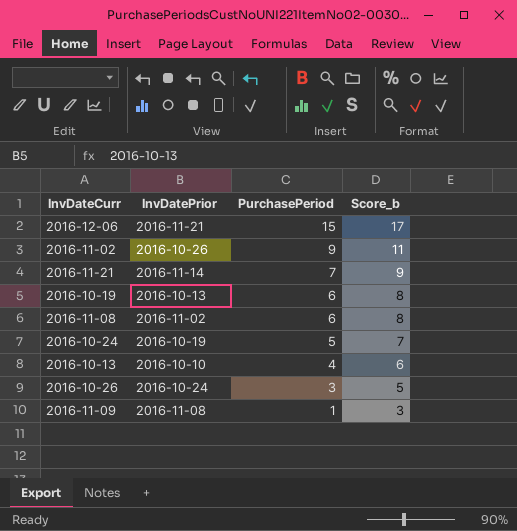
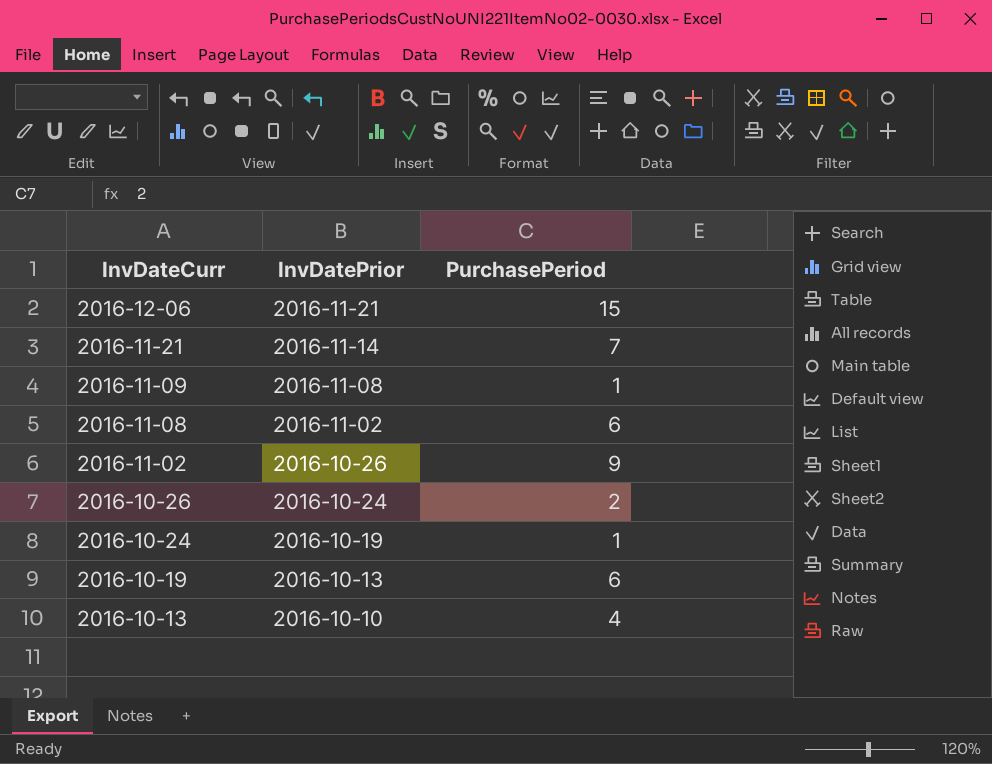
row order: PurchasePeriod descending -> InvDateCurr descending
column Score_b | formula: [PurchasePeriod] + 2 -> none
2016-10-26 | PurchasePeriod: 3 -> 2
2016-10-24 | PurchasePeriod: 5 -> 1

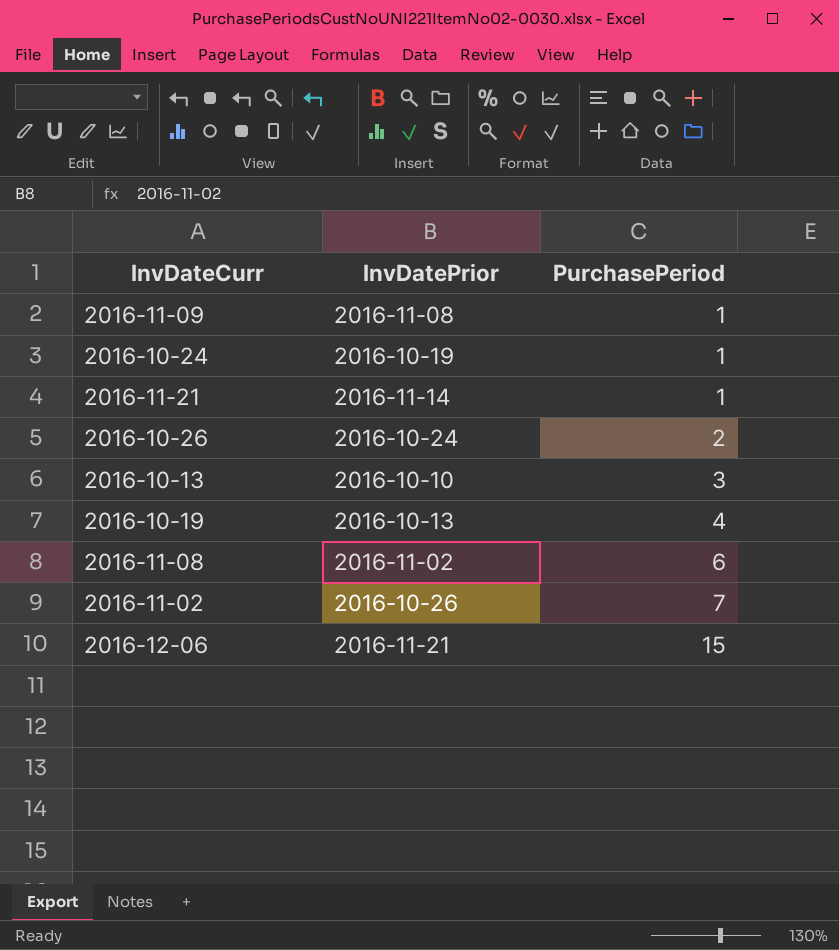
row order: InvDateCurr descending -> PurchasePeriod ascending
2016-11-21 | PurchasePeriod: 7 -> 1
2016-10-13 | PurchasePeriod: 4 -> 3
2016-10-19 | PurchasePeriod: 6 -> 4
2016-11-02 | PurchasePeriod: 9 -> 7

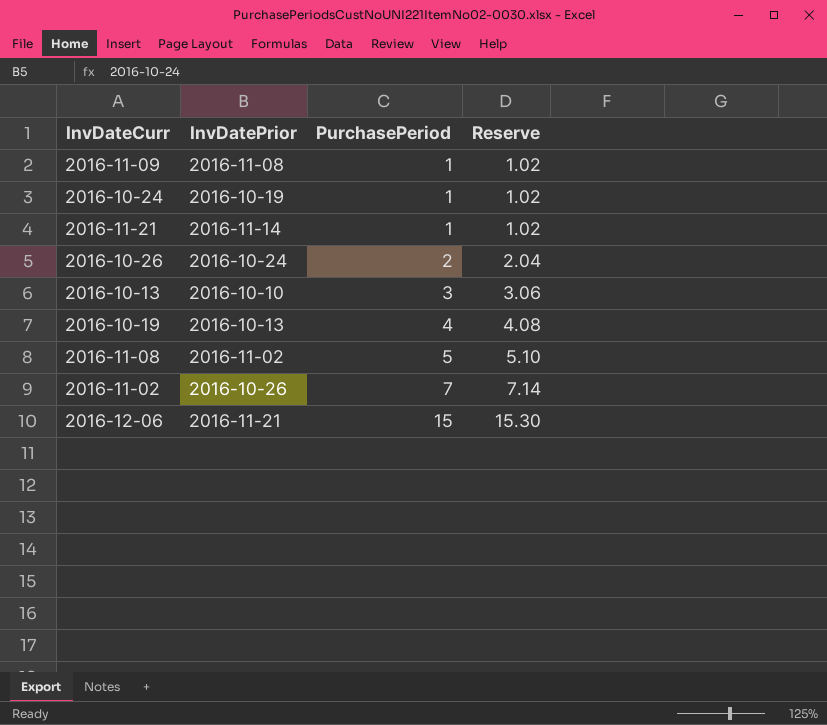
column Reserve | formula: none -> [PurchasePeriod] * 1.02
2016-11-08 | PurchasePeriod: 6 -> 5

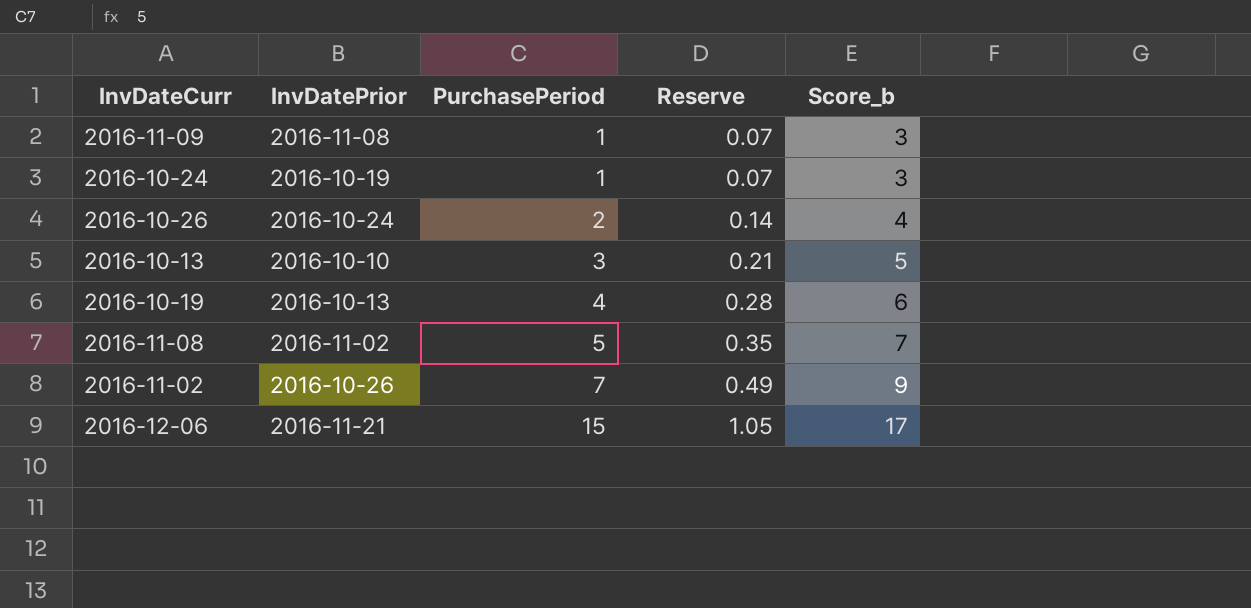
column Reserve | formula: [PurchasePeriod] * 1.02 -> [PurchasePeriod] * 0.07
column Score_b | formula: none -> [PurchasePeriod] + 2
row 2016-11-21: 2016-11-14 | 1 | 1.02 -> none

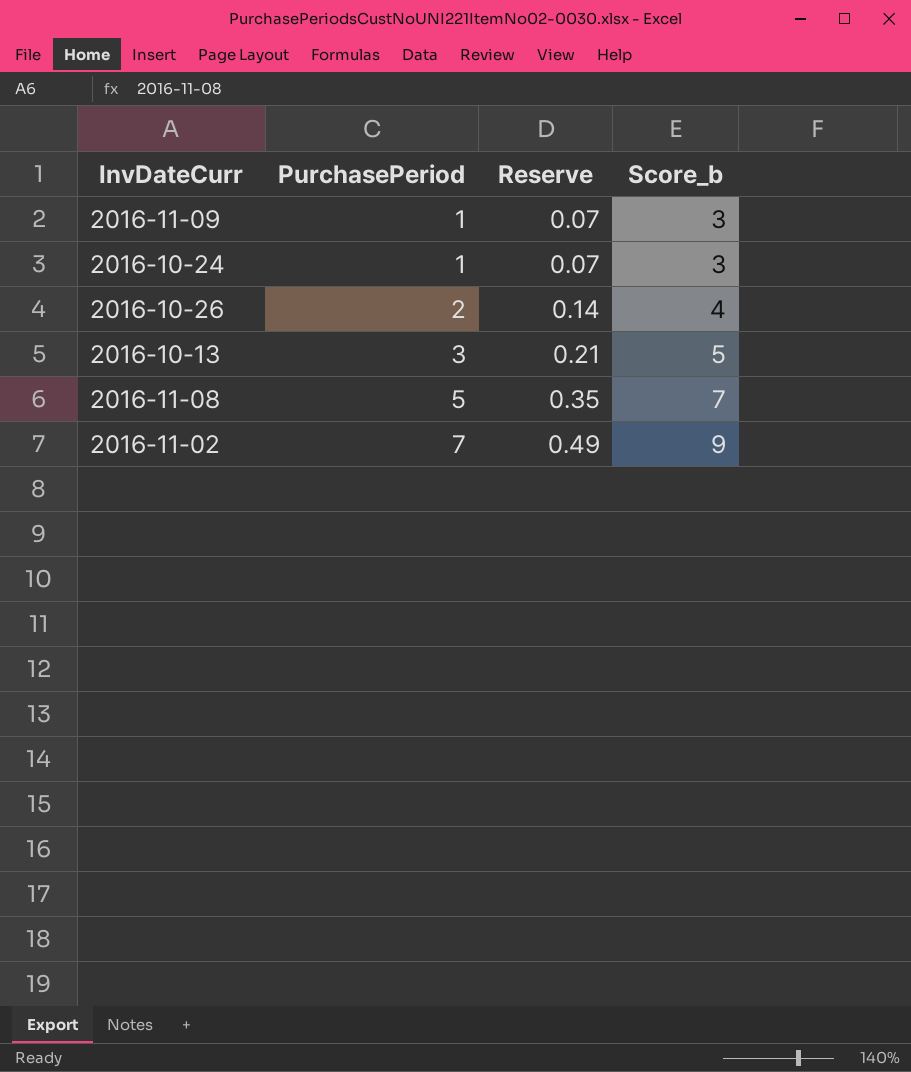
column InvDatePrior | position: 2 -> none
row 2016-10-19: 2016-10-13 | 4 | 0.28 | 6 -> none
row 2016-12-06: 2016-11-21 | 15 | 1.05 | 17 -> none

